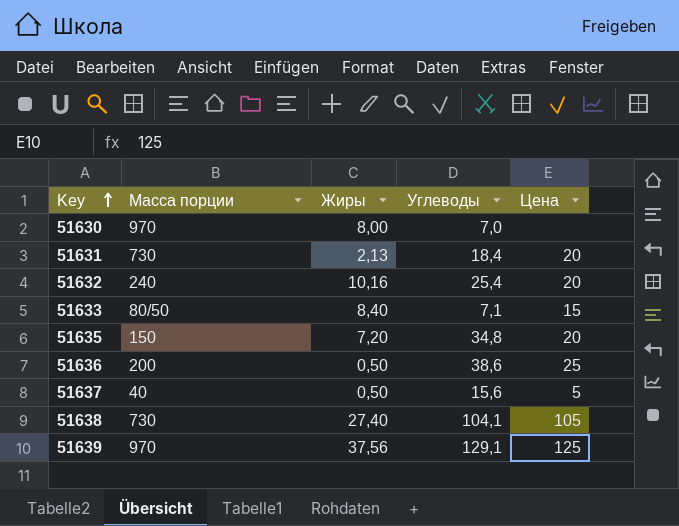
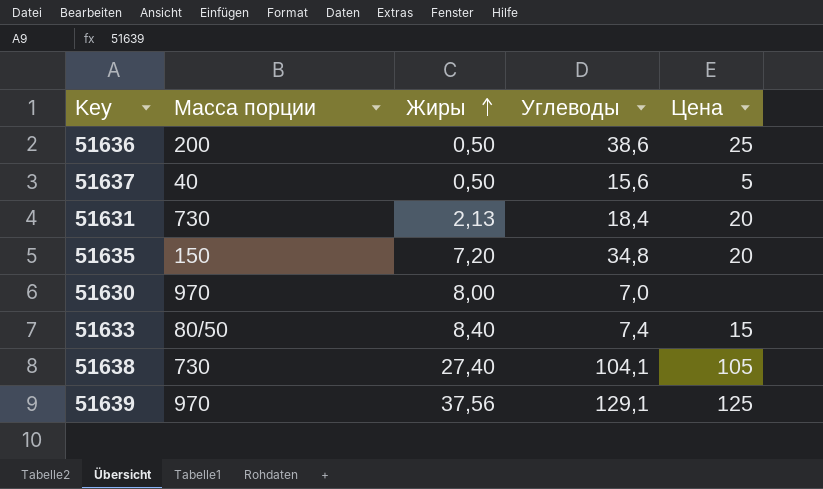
row order: Key ascending -> Жиры ascending
row 51632: 240 | 10,16 | 25,4 | 20 -> none
51633 | Углеводы: 7,1 -> 7,4

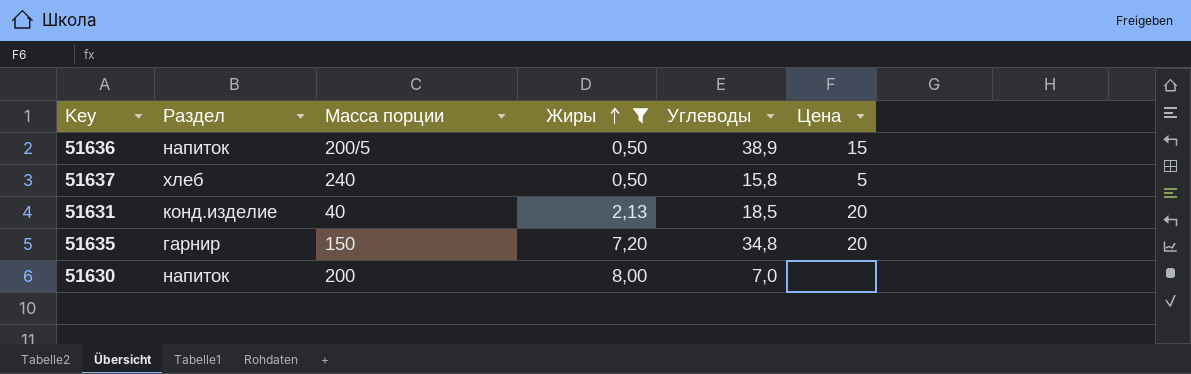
filter: none -> Жиры <= 8,00
column Раздел | position: none -> 2
51636 | Масса порции: 200 -> 200/5
51636 | Углеводы: 38,6 -> 38,9
51636 | Цена: 25 -> 15
51637 | Масса порции: 40 -> 240
51637 | Углеводы: 15,6 -> 15,8
51631 | Масса порции: 730 -> 40
51631 | Углеводы: 18,4 -> 18,5
51630 | Масса порции: 970 -> 200

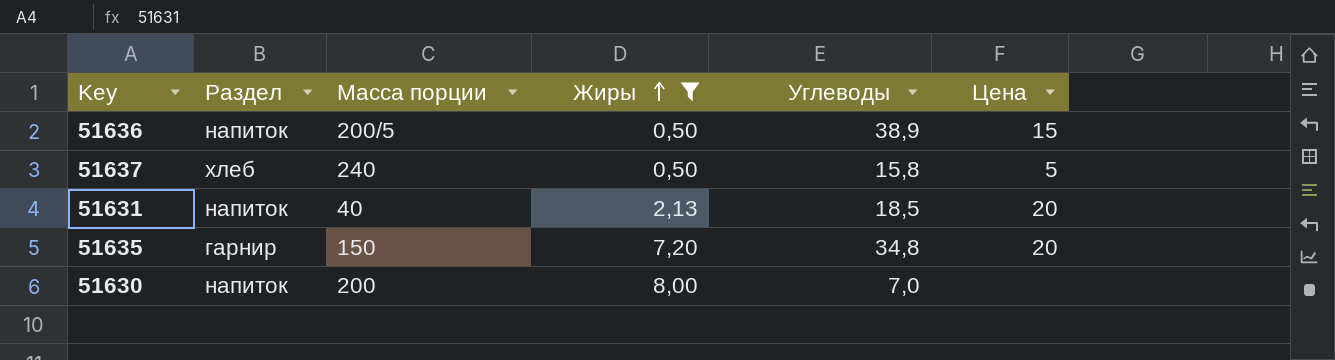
51631 | Раздел: конд.изделие -> напиток

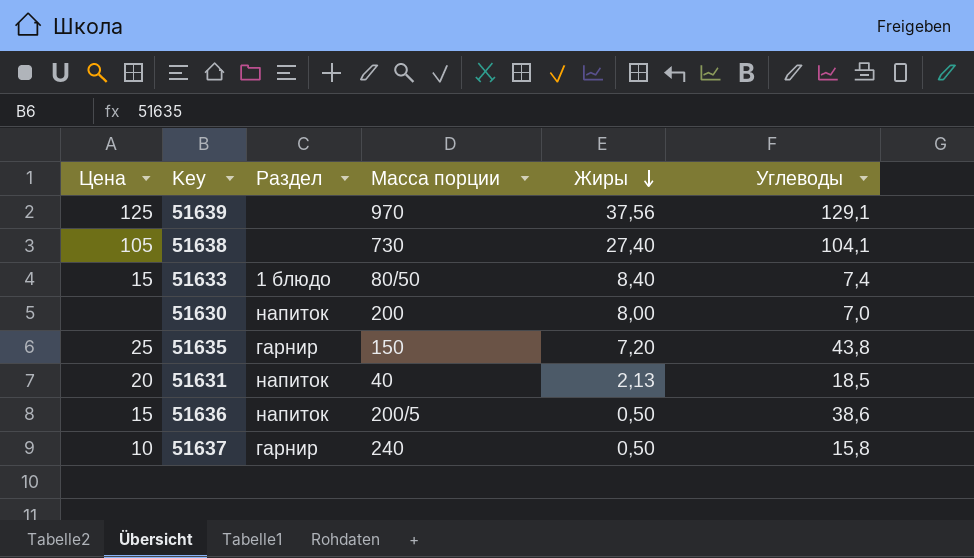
filter: Жиры <= 8,00 -> none
row order: Жиры ascending -> Жиры descending
column Цена | position: 6 -> 1
51635 | Цена: 20 -> 25
51635 | Углеводы: 34,8 -> 43,8
51636 | Углеводы: 38,9 -> 38,6
51637 | Цена: 5 -> 10
51637 | Раздел: хлеб -> гарнир

